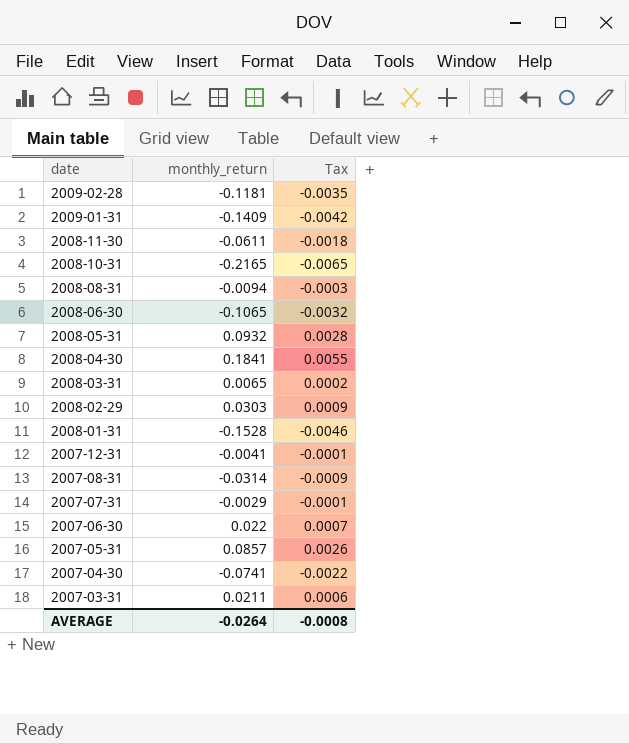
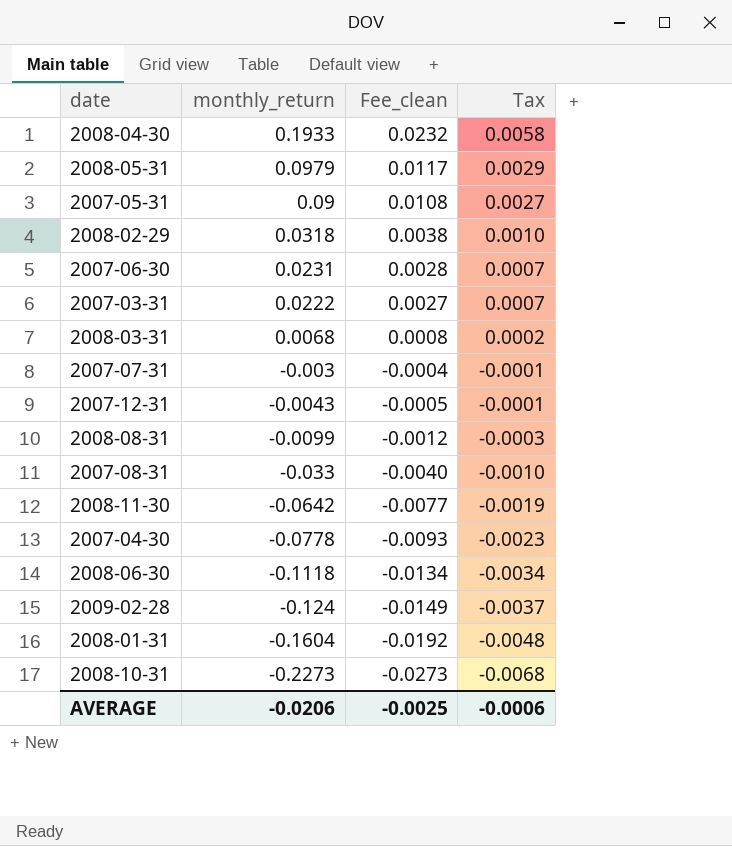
row order: date descending -> monthly_return descending
column Fee_clean | formula: none -> [monthly_return] * 0.12
row 2009-01-31: -0.1409 | -0.0042 -> none
2008-04-30 | monthly_return: 0.1841 -> 0.1933
2008-04-30 | Tax: 0.0055 -> 0.0058
2008-05-31 | monthly_return: 0.0932 -> 0.0979
2008-05-31 | Tax: 0.0028 -> 0.0029
2007-05-31 | monthly_return: 0.0857 -> 0.09
2007-05-31 | Tax: 0.0026 -> 0.0027
2008-02-29 | monthly_return: 0.0303 -> 0.0318
2008-02-29 | Tax: 0.0009 -> 0.0010
2007-06-30 | monthly_return: 0.022 -> 0.0231
2007-03-31 | monthly_return: 0.0211 -> 0.0222
2007-03-31 | Tax: 0.0006 -> 0.0007
2008-03-31 | monthly_return: 0.0065 -> 0.0068
2007-07-31 | monthly_return: -0.0029 -> -0.003
2007-12-31 | monthly_return: -0.0041 -> -0.0043
2008-08-31 | monthly_return: -0.0094 -> -0.0099
2007-08-31 | monthly_return: -0.0314 -> -0.033
2007-08-31 | Tax: -0.0009 -> -0.0010
2008-11-30 | monthly_return: -0.0611 -> -0.0642
2008-11-30 | Tax: -0.0018 -> -0.0019
2007-04-30 | monthly_return: -0.0741 -> -0.0778
2007-04-30 | Tax: -0.0022 -> -0.0023
2008-06-30 | monthly_return: -0.1065 -> -0.1118
2008-06-30 | Tax: -0.0032 -> -0.0034
2009-02-28 | monthly_return: -0.1181 -> -0.124
2009-02-28 | Tax: -0.0035 -> -0.0037
2008-01-31 | monthly_return: -0.1528 -> -0.1604
2008-01-31 | Tax: -0.0046 -> -0.0048
2008-10-31 | monthly_return: -0.2165 -> -0.2273
2008-10-31 | Tax: -0.0065 -> -0.0068
AVERAGE | monthly_return: -0.0264 -> -0.0206
AVERAGE | Tax: -0.0008 -> -0.0006

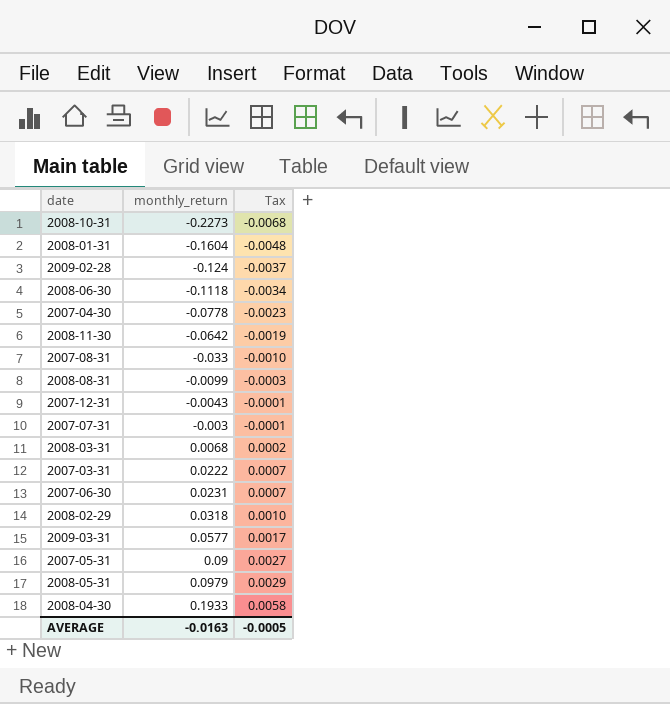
row order: monthly_return descending -> monthly_return ascending
column Fee_clean | formula: [monthly_return] * 0.12 -> none
row 2009-03-31: none -> 0.0577 | 0.0017
AVERAGE | monthly_return: -0.0206 -> -0.0163
AVERAGE | Tax: -0.0006 -> -0.0005

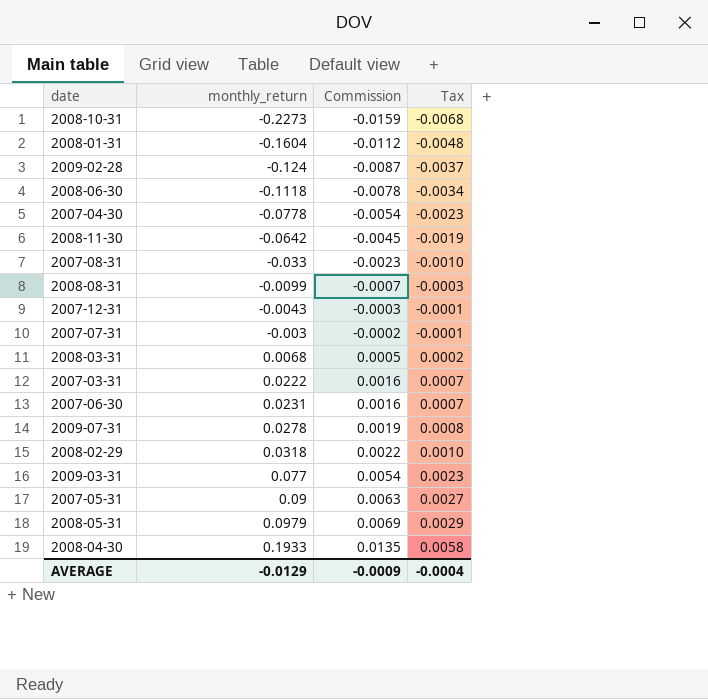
column Commission | formula: none -> [monthly_return] * 0.07
row 2009-07-31: none -> 0.0278 | 0.0019 | 0.0008
2009-03-31 | monthly_return: 0.0577 -> 0.077
2009-03-31 | Tax: 0.0017 -> 0.0023
AVERAGE | monthly_return: -0.0163 -> -0.0129
AVERAGE | Tax: -0.0005 -> -0.0004

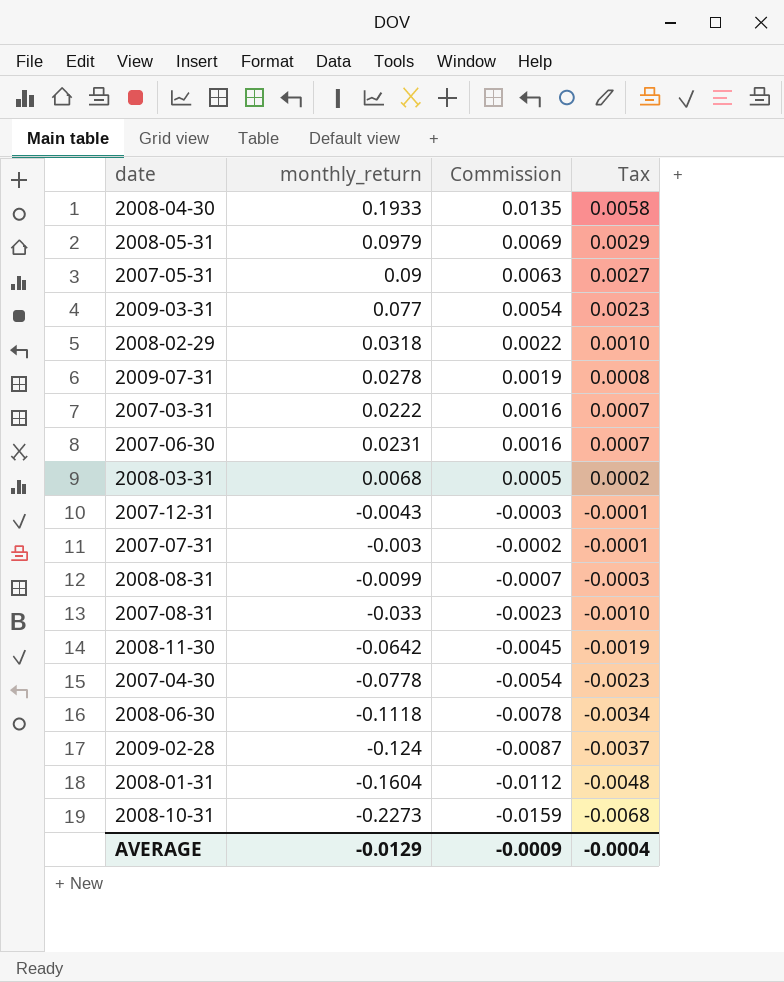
row order: monthly_return ascending -> Tax descending

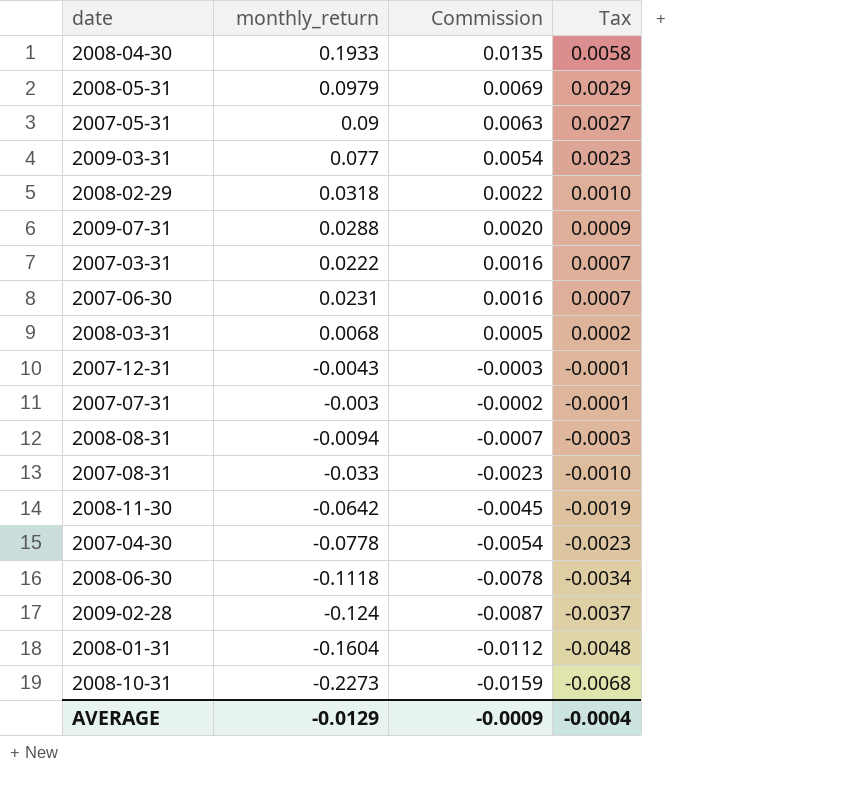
2009-07-31 | monthly_return: 0.0278 -> 0.0288
2009-07-31 | Commission: 0.0019 -> 0.0020
2009-07-31 | Tax: 0.0008 -> 0.0009
2008-08-31 | monthly_return: -0.0099 -> -0.0094

